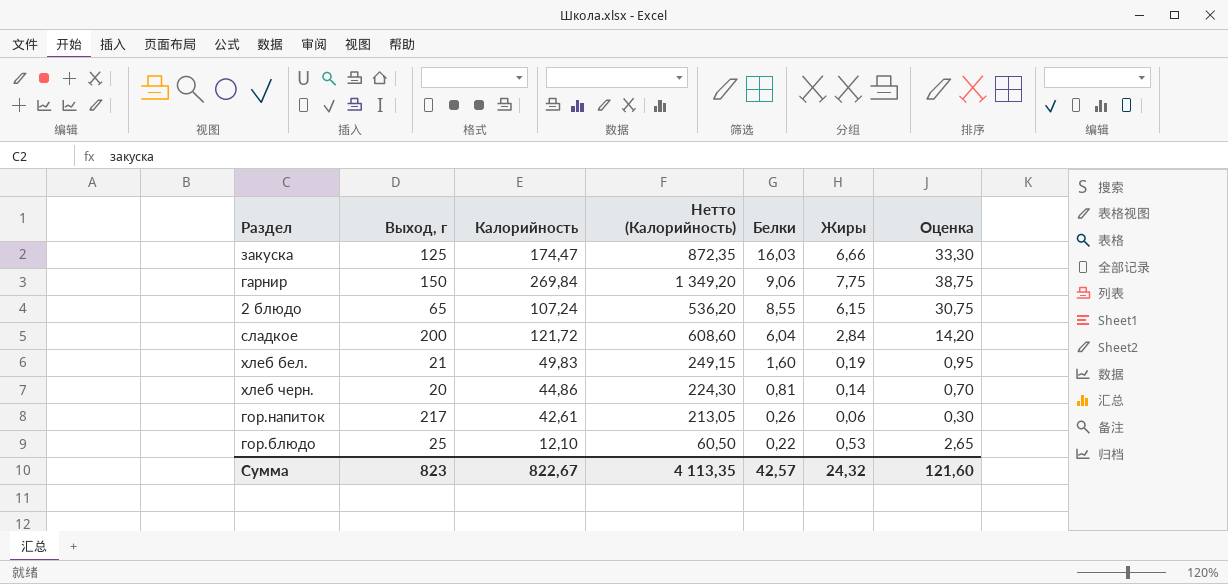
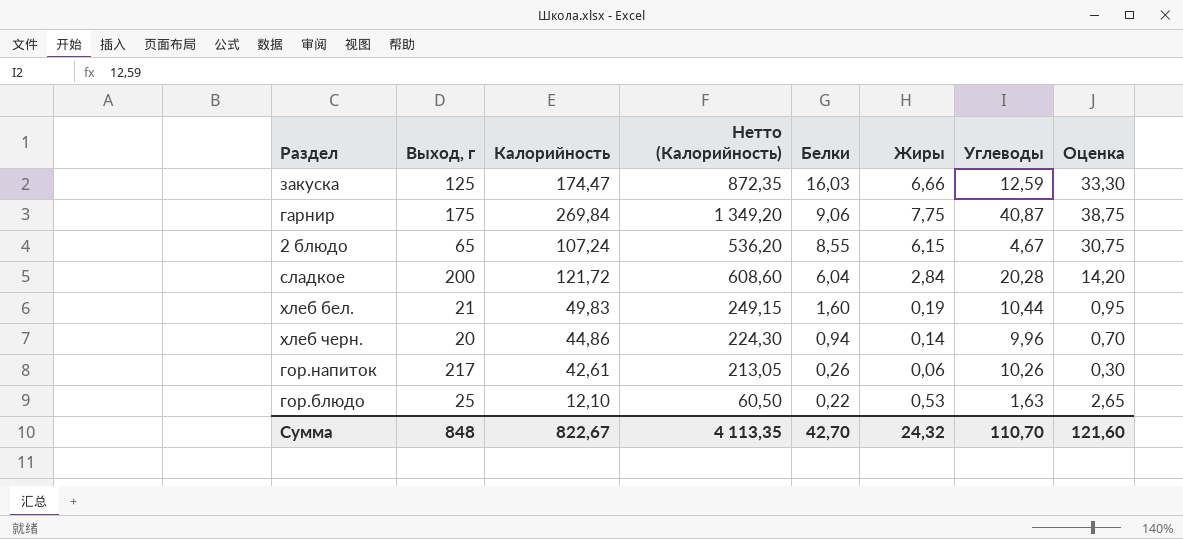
column Углеводы | position: none -> 7
гарнир | Выход, г: 150 -> 175
хлеб черн. | Белки: 0,81 -> 0,94
Сумма | Выход, г: 823 -> 848
Сумма | Белки: 42,57 -> 42,70

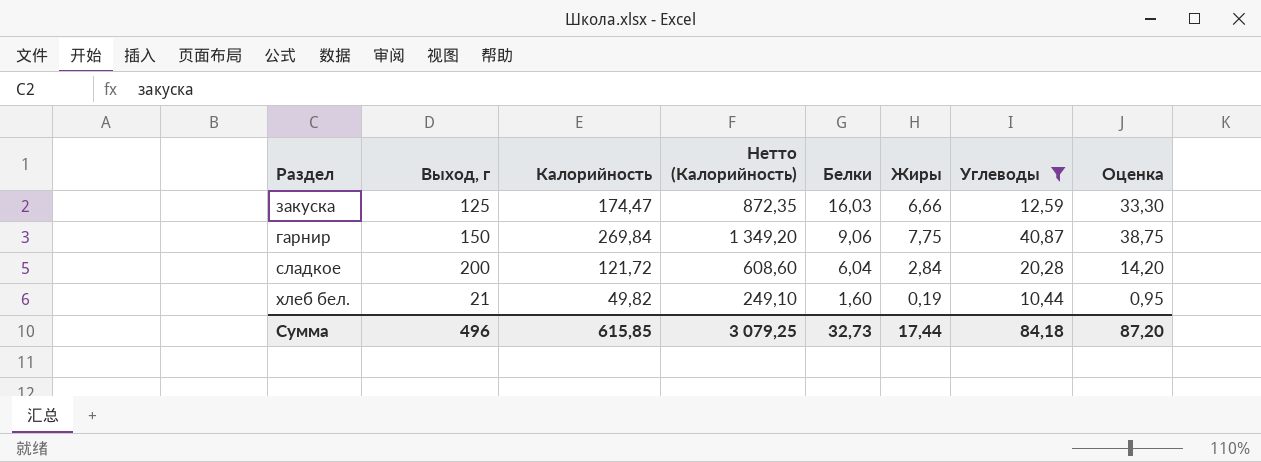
filter: none -> Углеводы >= 10,44
гарнир | Выход, г: 175 -> 150
хлеб бел. | Калорийность: 49,83 -> 49,82
хлеб бел. | Нетто (Калорийность): 249,15 -> 249,10
Сумма | Выход, г: 848 -> 496
Сумма | Калорийность: 822,67 -> 615,85
Сумма | Нетто (Калорийность): 4 113,35 -> 3 079,25
Сумма | Белки: 42,70 -> 32,73
Сумма | Жиры: 24,32 -> 17,44
Сумма | Углеводы: 110,70 -> 84,18
Сумма | Оценка: 121,60 -> 87,20

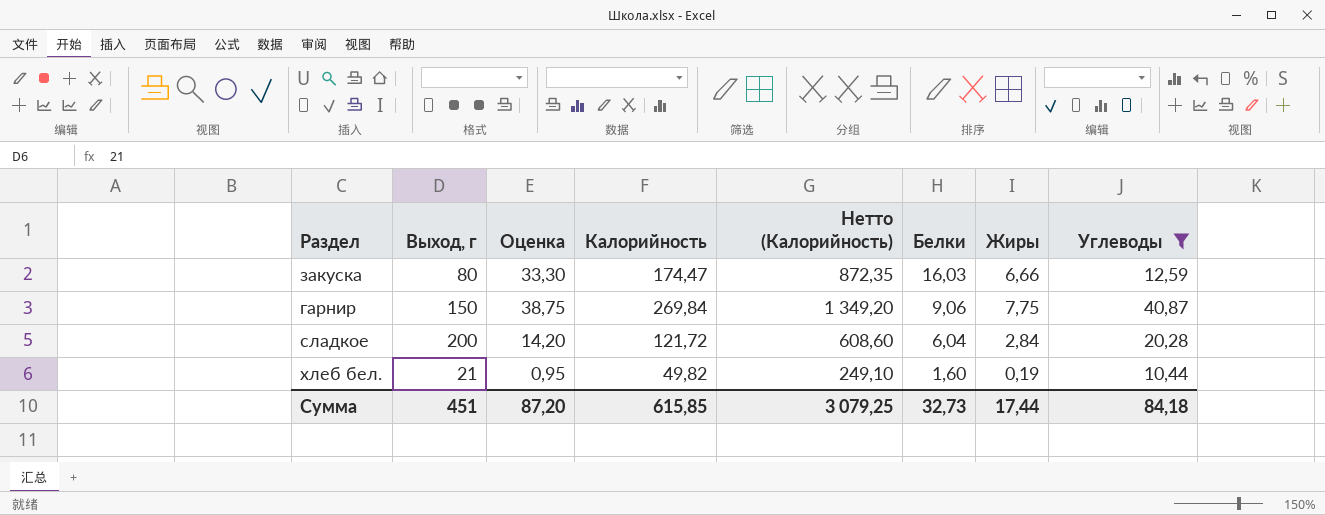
column Оценка | position: 8 -> 3
закуска | Выход, г: 125 -> 80
Сумма | Выход, г: 496 -> 451

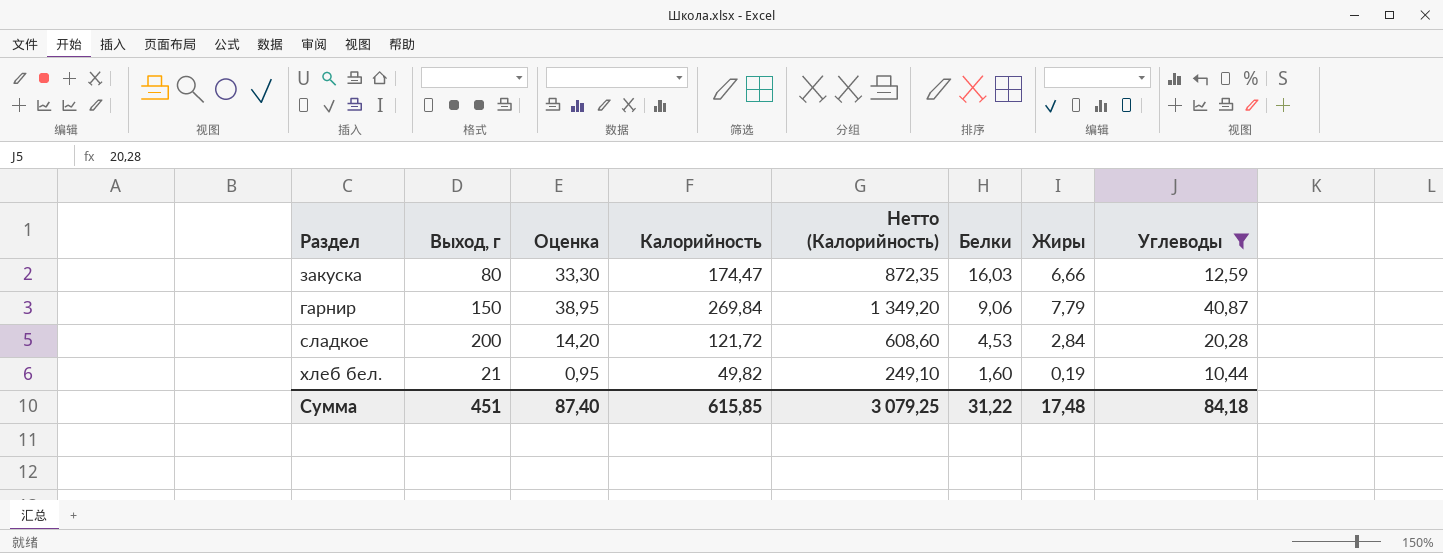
гарнир | Оценка: 38,75 -> 38,95
гарнир | Жиры: 7,75 -> 7,79
сладкое | Белки: 6,04 -> 4,53
Сумма | Оценка: 87,20 -> 87,40
Сумма | Белки: 32,73 -> 31,22
Сумма | Жиры: 17,44 -> 17,48

